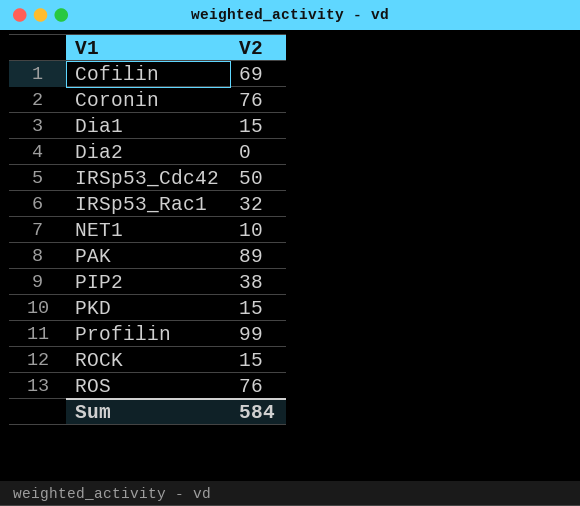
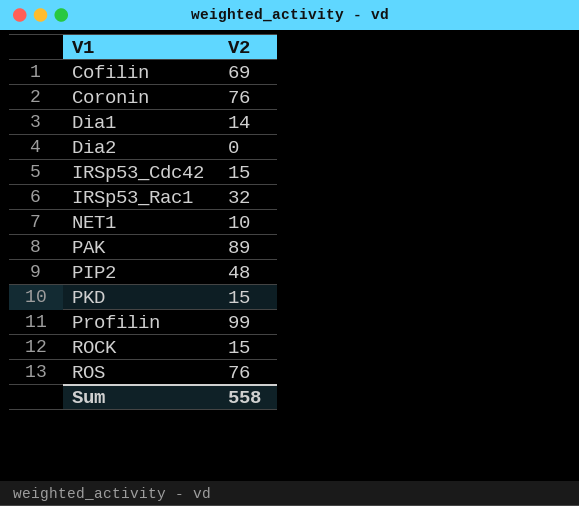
Dia1 | V2: 15 -> 14
IRSp53_Cdc42 | V2: 50 -> 15
PIP2 | V2: 38 -> 48
Sum | V2: 584 -> 558

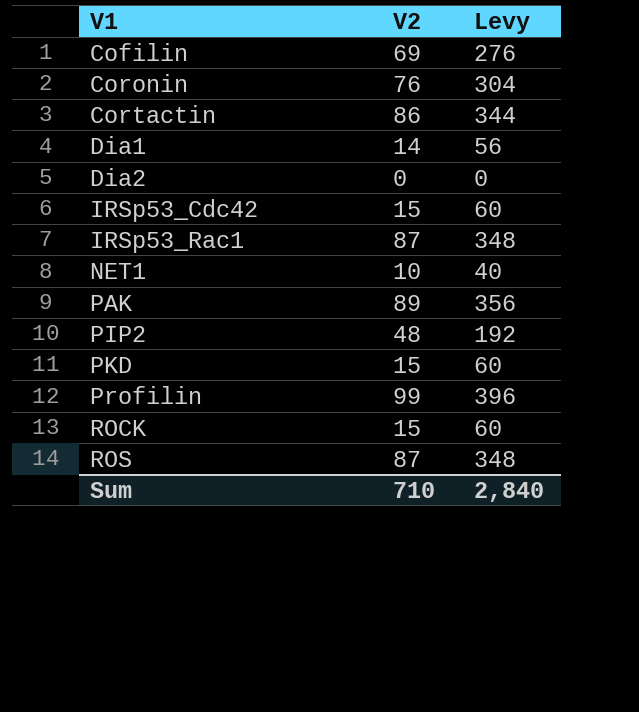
column Levy | formula: none -> [V2] * 4
row Cortactin: none -> 86 | 344
IRSp53_Rac1 | V2: 32 -> 87
ROS | V2: 76 -> 87
Sum | V2: 558 -> 710

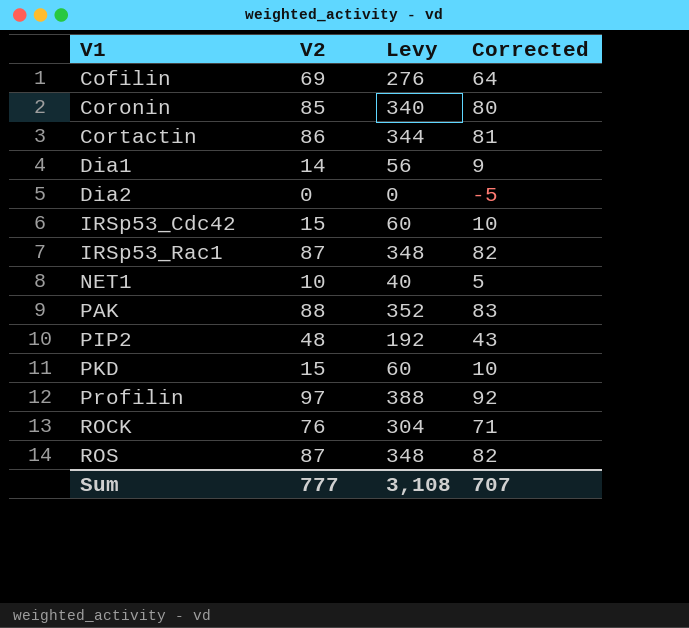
column Corrected | formula: none -> [V2] - 5
Coronin | V2: 76 -> 85
Coronin | Levy: 304 -> 340
PAK | V2: 89 -> 88
PAK | Levy: 356 -> 352
Profilin | V2: 99 -> 97
Profilin | Levy: 396 -> 388
ROCK | V2: 15 -> 76
ROCK | Levy: 60 -> 304
Sum | V2: 710 -> 777
Sum | Levy: 2,840 -> 3,108

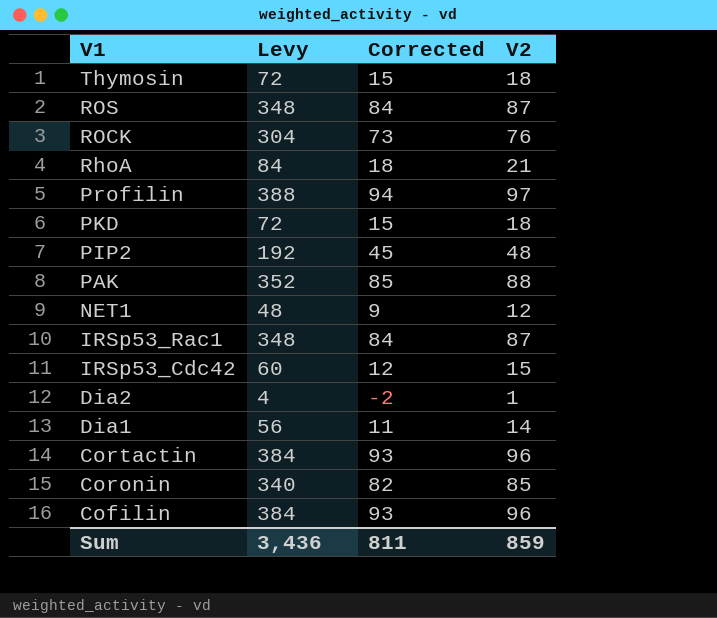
row order: V1 ascending -> V1 descending
column Corrected | formula: [V2] - 5 -> [V2] - 3
column V2 | position: 2 -> 4
row Thymosin: none -> 72 | 15 | 18
row RhoA: none -> 84 | 18 | 21
PKD | Levy: 60 -> 72
PKD | V2: 15 -> 18
NET1 | Levy: 40 -> 48
NET1 | V2: 10 -> 12
Dia2 | Levy: 0 -> 4
Dia2 | V2: 0 -> 1
Cortactin | Levy: 344 -> 384
Cortactin | V2: 86 -> 96
Cofilin | Levy: 276 -> 384
Cofilin | V2: 69 -> 96
Sum | Levy: 3,108 -> 3,436
Sum | Corrected: 707 -> 811
Sum | V2: 777 -> 859

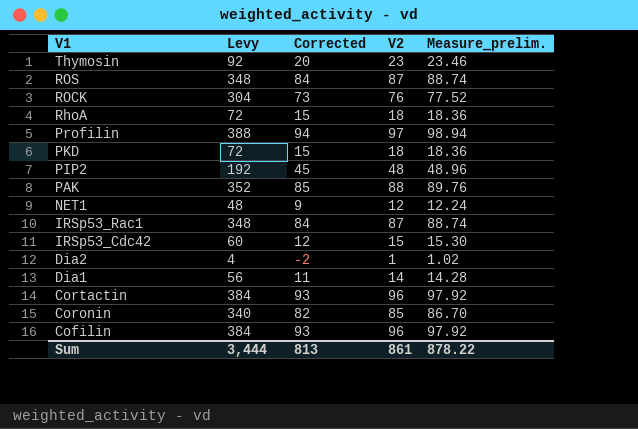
column Measure_prelim. | formula: none -> [V2] * 1.02
Thymosin | Levy: 72 -> 92
Thymosin | Corrected: 15 -> 20
Thymosin | V2: 18 -> 23
RhoA | Levy: 84 -> 72
RhoA | Corrected: 18 -> 15
RhoA | V2: 21 -> 18
Sum | Levy: 3,436 -> 3,444
Sum | Corrected: 811 -> 813
Sum | V2: 859 -> 861

